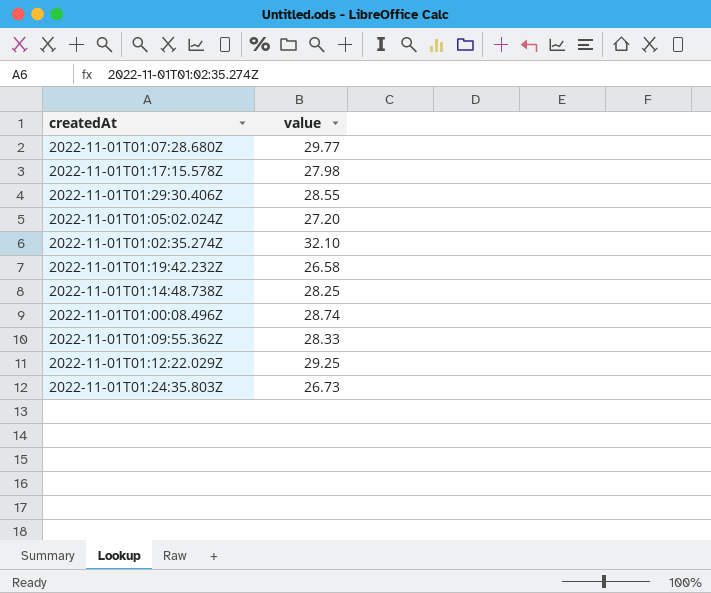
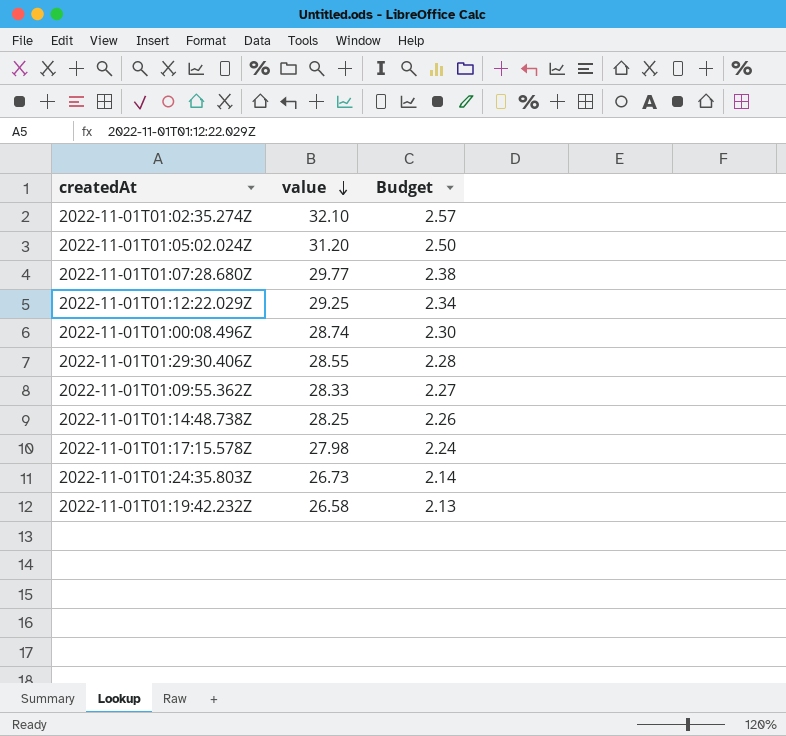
row order: none -> value descending
column Budget | formula: none -> [value] * 0.08
2022-11-01T01:05:02.024Z | value: 27.20 -> 31.20

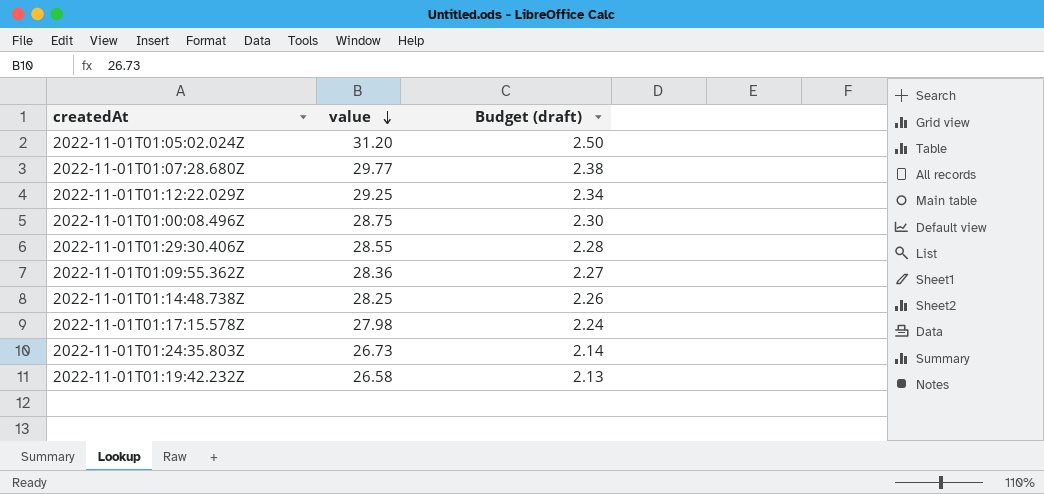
column name: Budget -> Budget (draft)
row 2022-11-01T01:02:35.274Z: 32.10 | 2.57 -> none
2022-11-01T01:00:08.496Z | value: 28.74 -> 28.75
2022-11-01T01:09:55.362Z | value: 28.33 -> 28.36

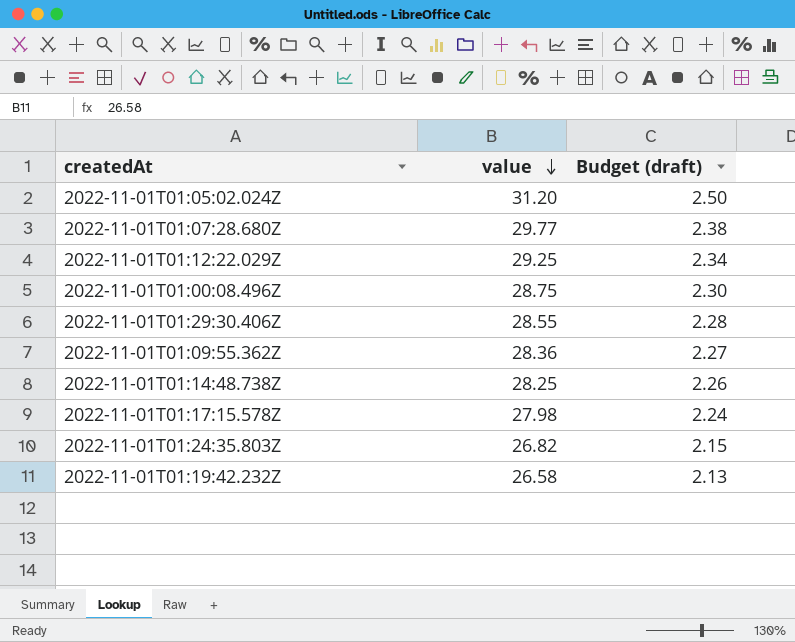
2022-11-01T01:24:35.803Z | value: 26.73 -> 26.82
2022-11-01T01:24:35.803Z | Budget (draft): 2.14 -> 2.15

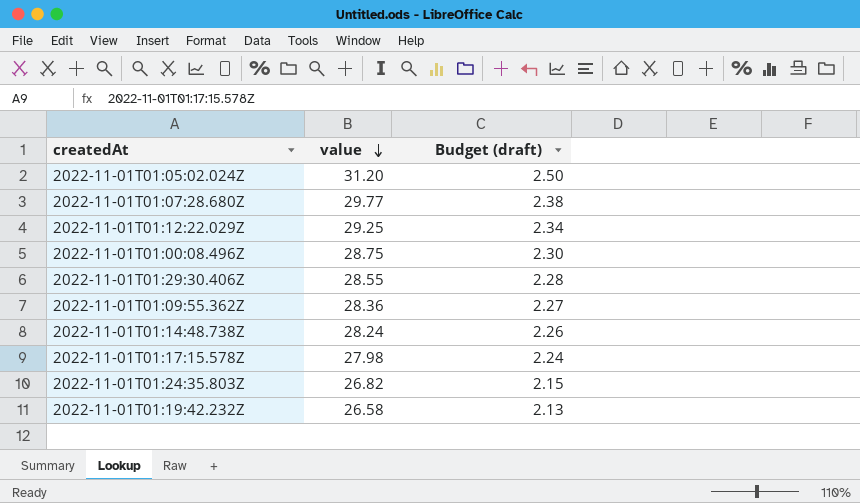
2022-11-01T01:14:48.738Z | value: 28.25 -> 28.24

